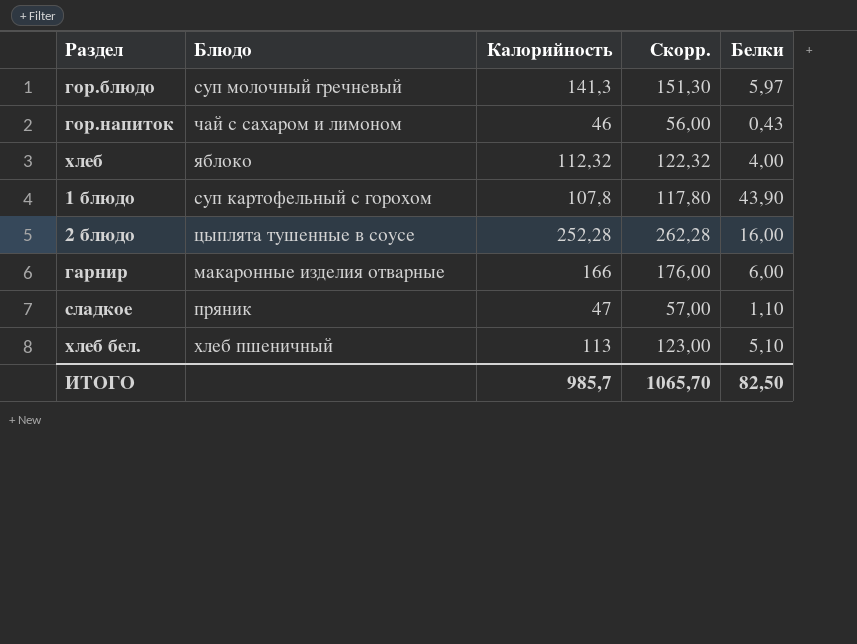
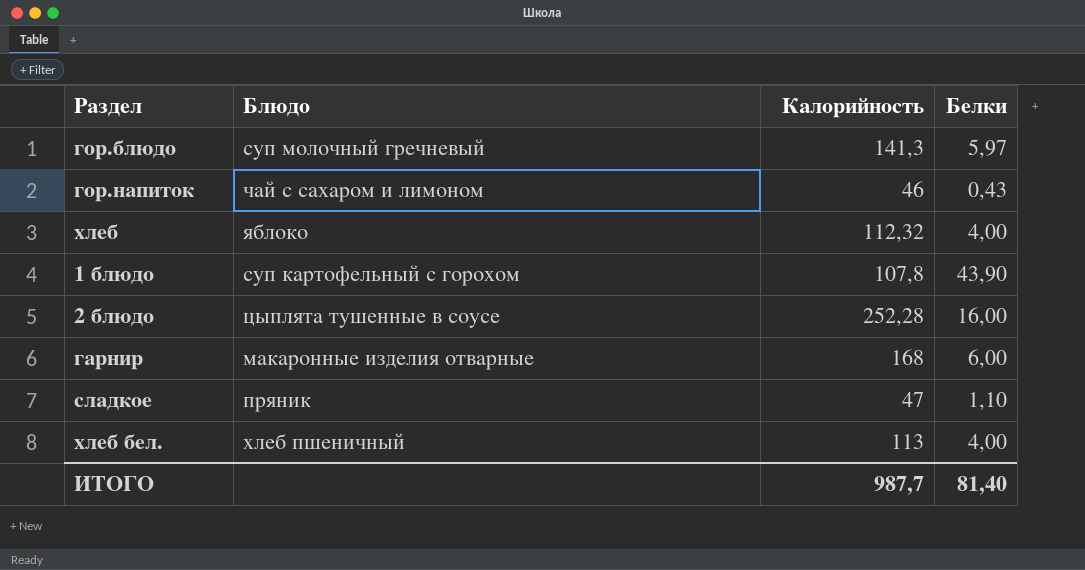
column Скорр. | formula: [Калорийность] + 10 -> none
гарнир | Калорийность: 166 -> 168
хлеб бел. | Белки: 5,10 -> 4,00
ИТОГО | Калорийность: 985,7 -> 987,7
ИТОГО | Белки: 82,50 -> 81,40

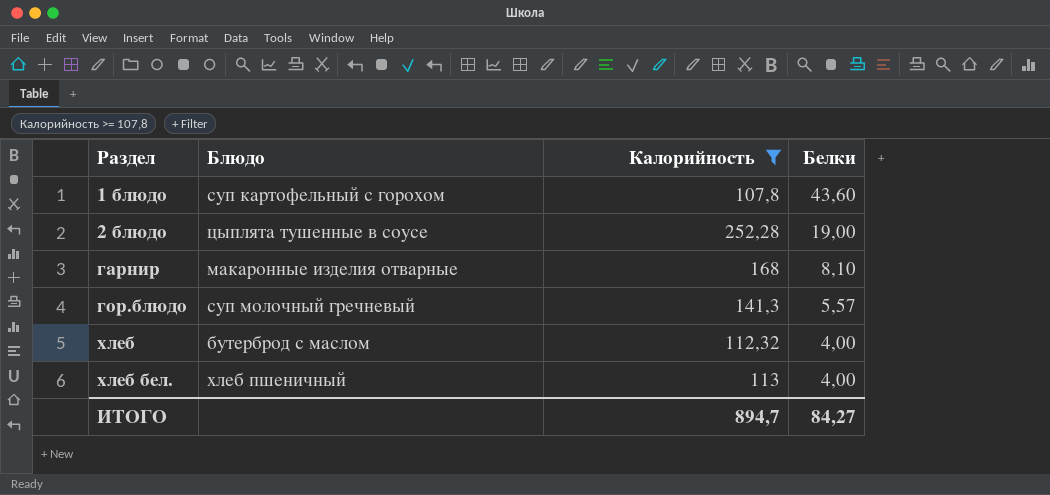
filter: none -> Калорийность >= 107,8
row order: none -> Раздел ascending
1 блюдо | Белки: 43,90 -> 43,60
2 блюдо | Белки: 16,00 -> 19,00
гарнир | Белки: 6,00 -> 8,10
гор.блюдо | Белки: 5,97 -> 5,57
хлеб | Блюдо: яблоко -> бутерброд с маслом
ИТОГО | Калорийность: 987,7 -> 894,7
ИТОГО | Белки: 81,40 -> 84,27

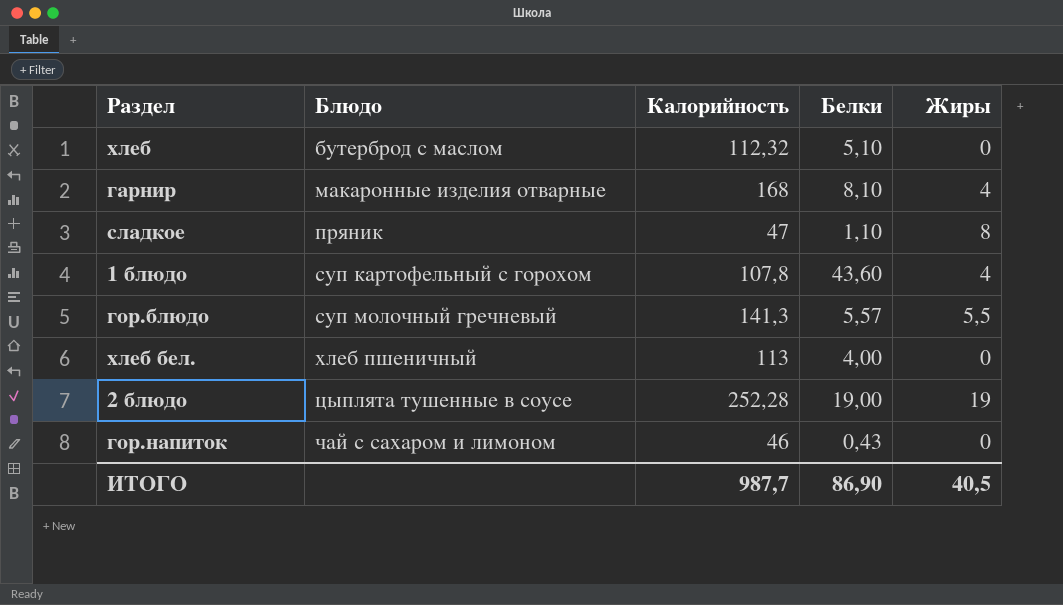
filter: Калорийность >= 107,8 -> none
row order: Раздел ascending -> Блюдо ascending
column Жиры | position: none -> 5
хлеб | Белки: 4,00 -> 5,10
ИТОГО | Калорийность: 894,7 -> 987,7
ИТОГО | Белки: 84,27 -> 86,90

